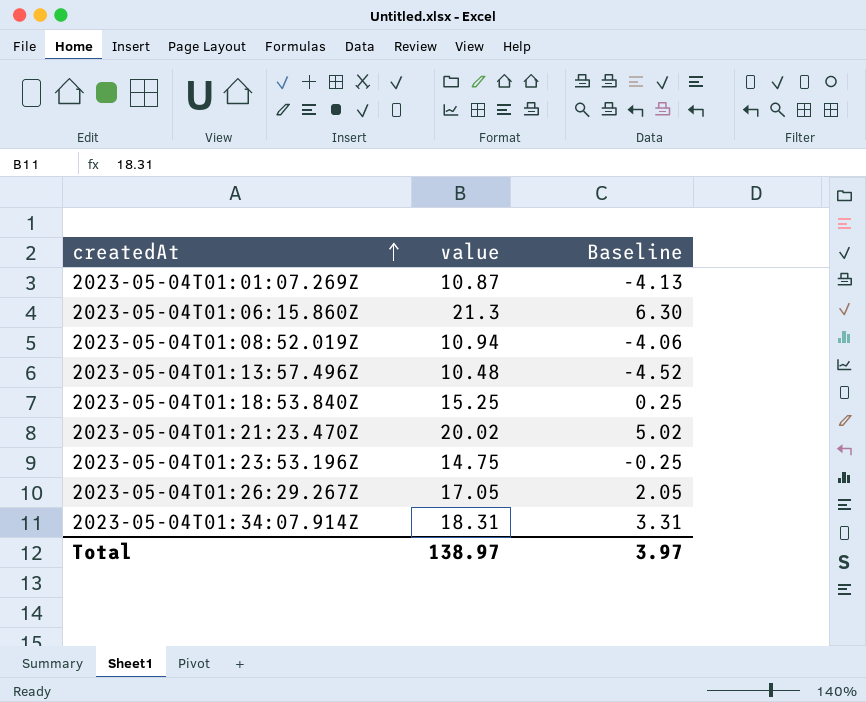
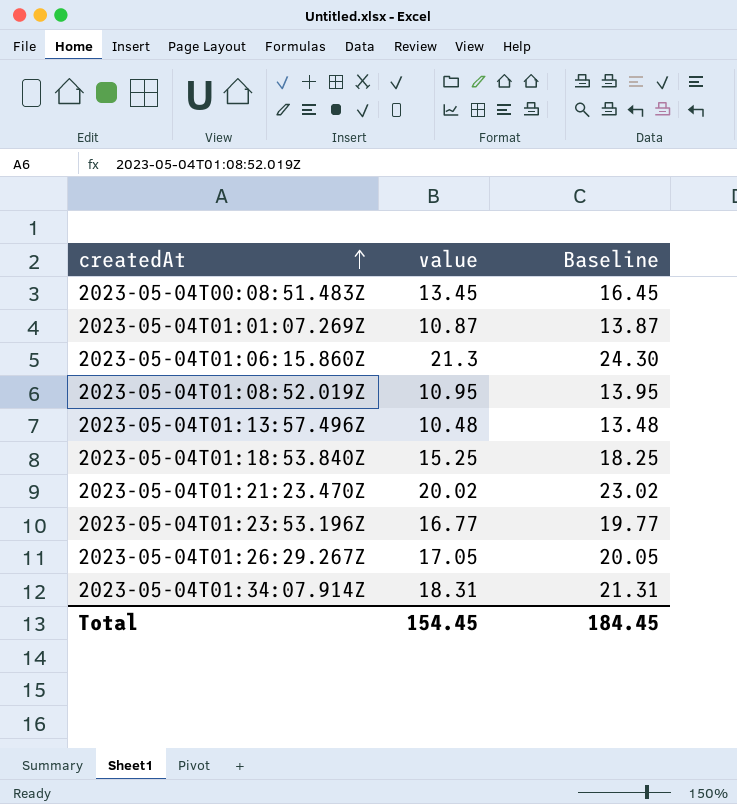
column Baseline | formula: [value] - 15 -> [value] + 3
row 2023-05-04T00:08:51.483Z: none -> 13.45 | 16.45
2023-05-04T01:08:52.019Z | value: 10.94 -> 10.95
2023-05-04T01:23:53.196Z | value: 14.75 -> 16.77
Total | value: 138.97 -> 154.45
Total | Baseline: 3.97 -> 184.45

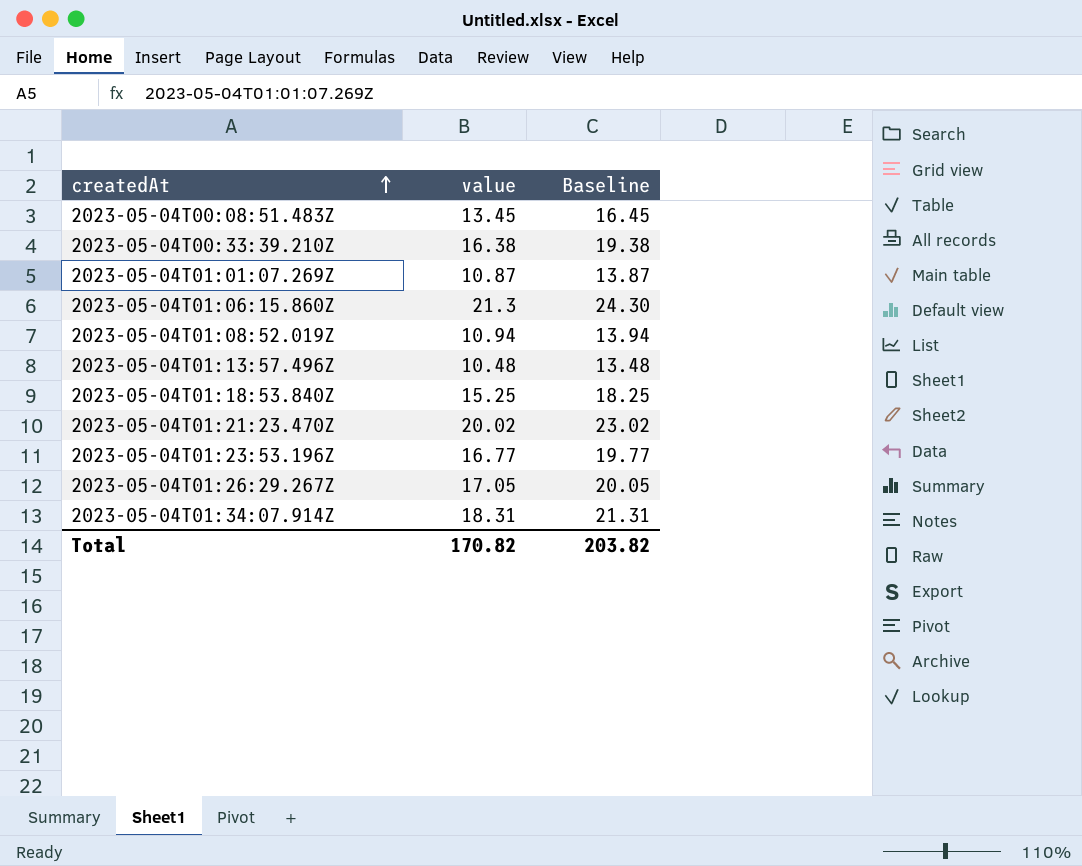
row 2023-05-04T00:33:39.210Z: none -> 16.38 | 19.38
2023-05-04T01:08:52.019Z | value: 10.95 -> 10.94
2023-05-04T01:08:52.019Z | Baseline: 13.95 -> 13.94
Total | value: 154.45 -> 170.82
Total | Baseline: 184.45 -> 203.82

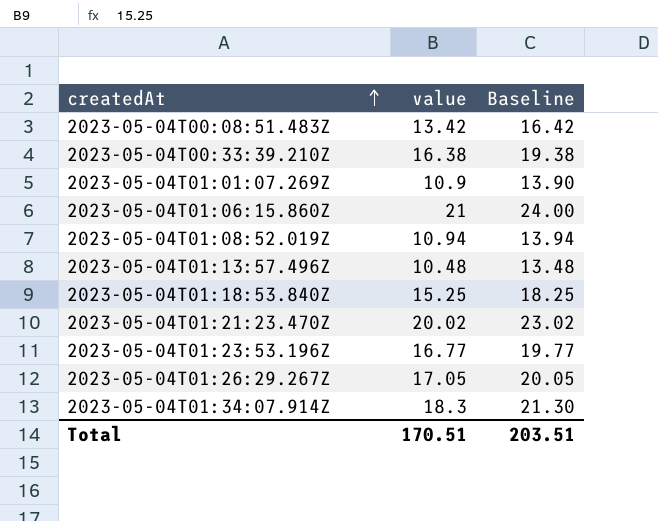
2023-05-04T00:08:51.483Z | value: 13.45 -> 13.42
2023-05-04T00:08:51.483Z | Baseline: 16.45 -> 16.42
2023-05-04T01:01:07.269Z | value: 10.87 -> 10.9
2023-05-04T01:01:07.269Z | Baseline: 13.87 -> 13.90
2023-05-04T01:06:15.860Z | value: 21.3 -> 21
2023-05-04T01:06:15.860Z | Baseline: 24.30 -> 24.00
2023-05-04T01:34:07.914Z | value: 18.31 -> 18.3
2023-05-04T01:34:07.914Z | Baseline: 21.31 -> 21.30
Total | value: 170.82 -> 170.51
Total | Baseline: 203.82 -> 203.51

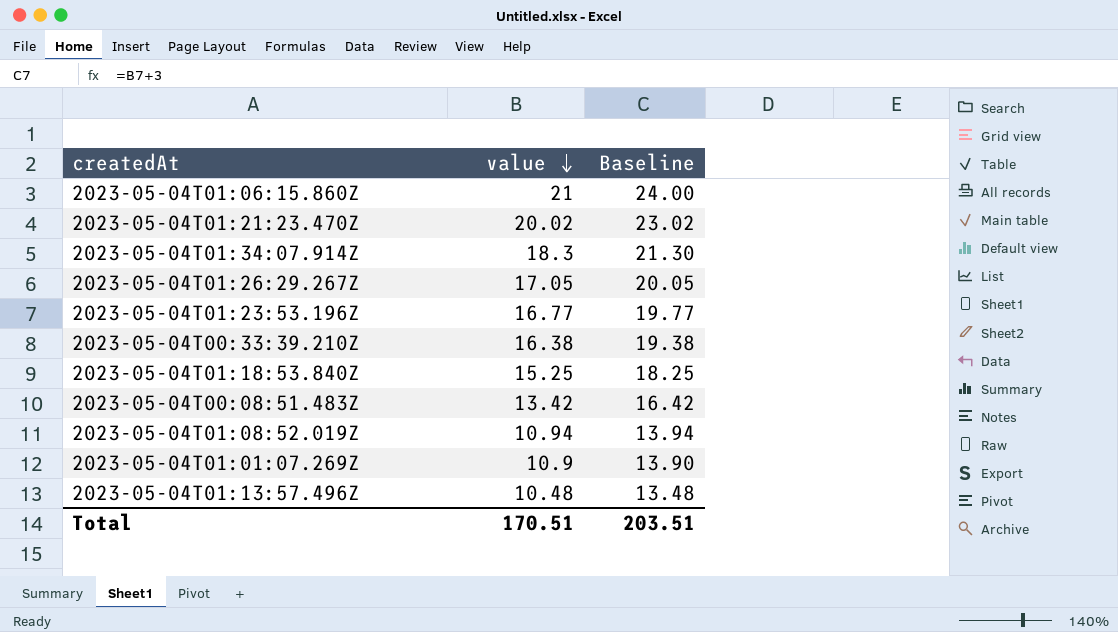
row order: createdAt ascending -> value descending

